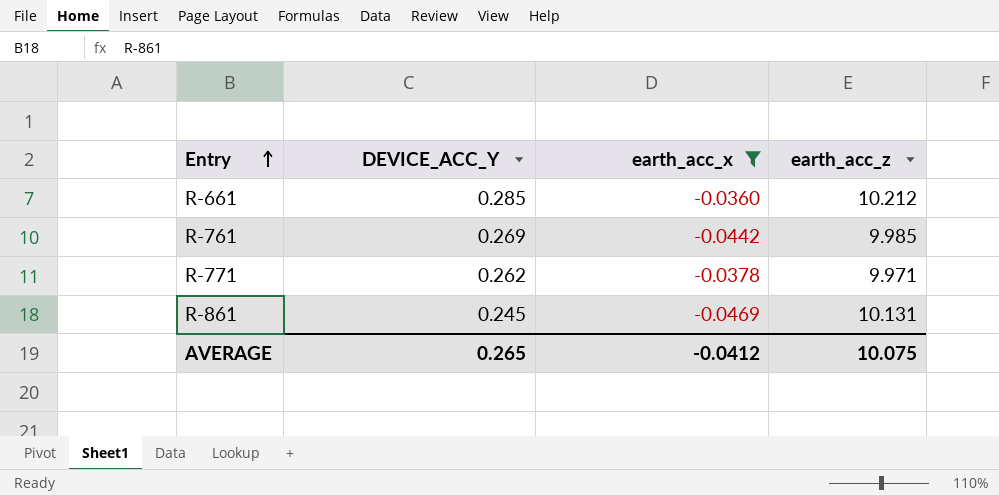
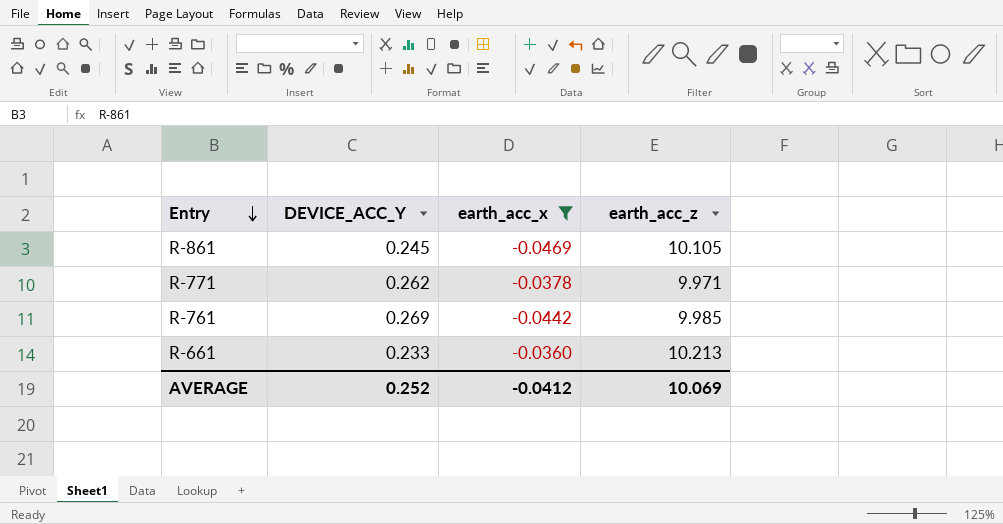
row order: Entry ascending -> Entry descending
R-861 | earth_acc_z: 10.131 -> 10.105
R-661 | DEVICE_ACC_Y: 0.285 -> 0.233
R-661 | earth_acc_z: 10.212 -> 10.213
AVERAGE | DEVICE_ACC_Y: 0.265 -> 0.252
AVERAGE | earth_acc_z: 10.075 -> 10.069

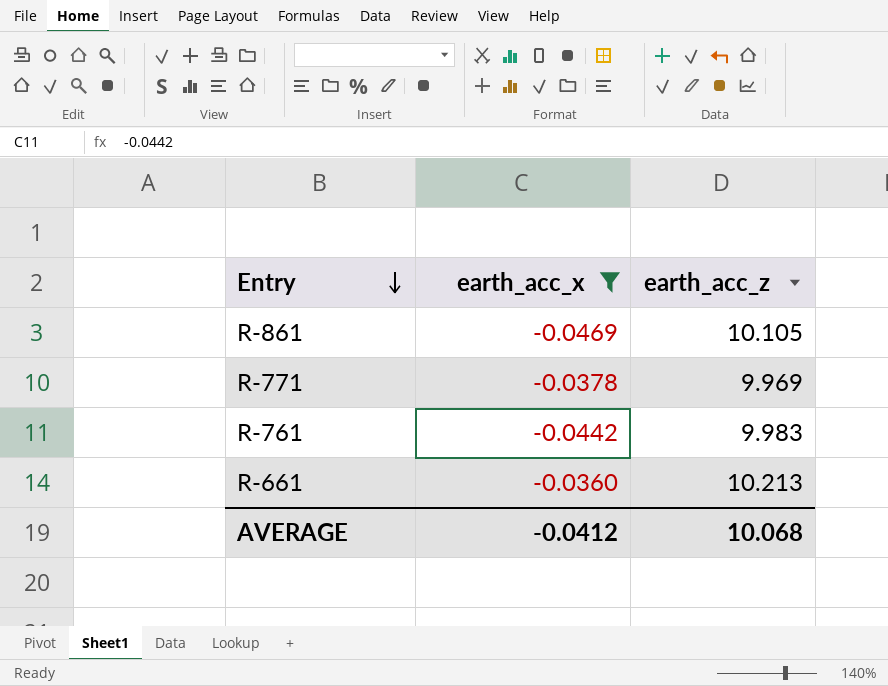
column DEVICE_ACC_Y | position: 2 -> none
R-771 | earth_acc_z: 9.971 -> 9.969
R-761 | earth_acc_z: 9.985 -> 9.983
AVERAGE | earth_acc_z: 10.069 -> 10.068

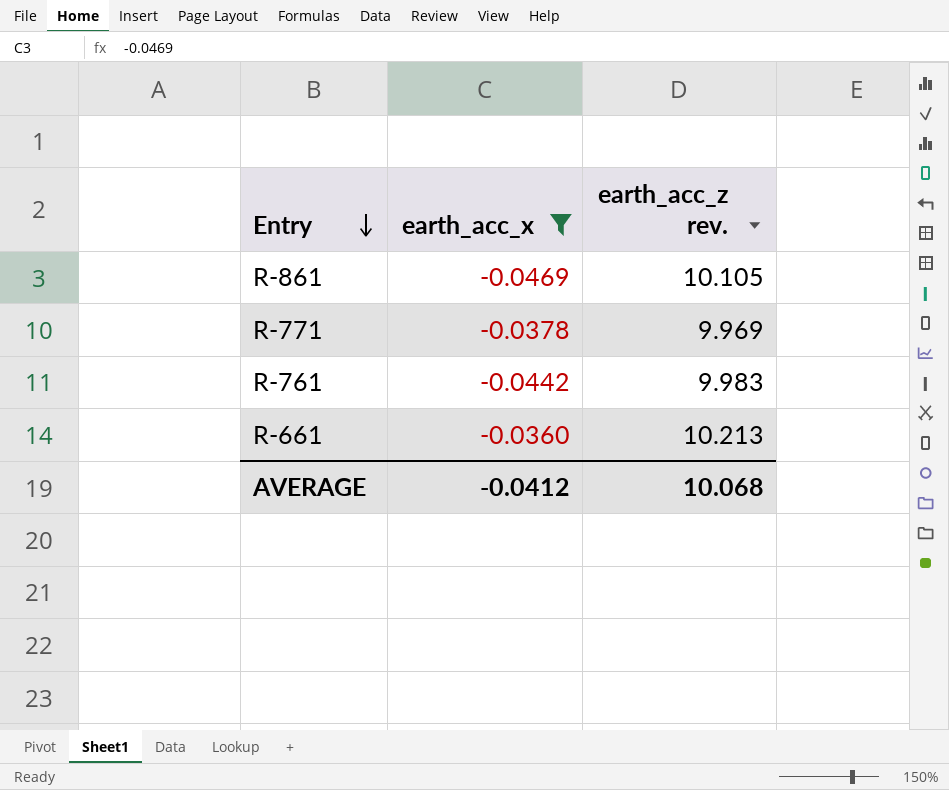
column name: earth_acc_z -> earth_acc_z rev.

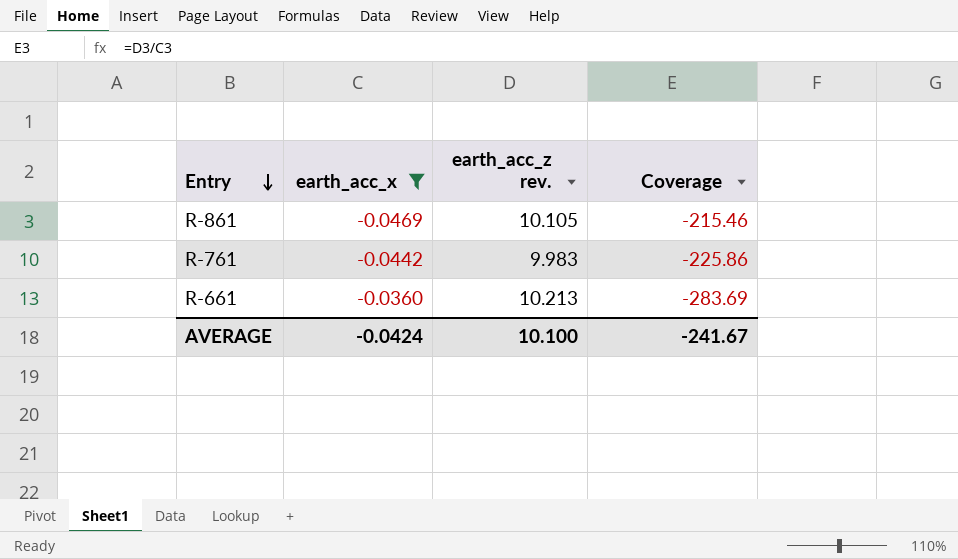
column Coverage | formula: none -> [earth_acc_z rev.] / [earth_acc_x]
row R-771: -0.0378 | 9.969 -> none
AVERAGE | earth_acc_x: -0.0412 -> -0.0424
AVERAGE | earth_acc_z rev.: 10.068 -> 10.100

